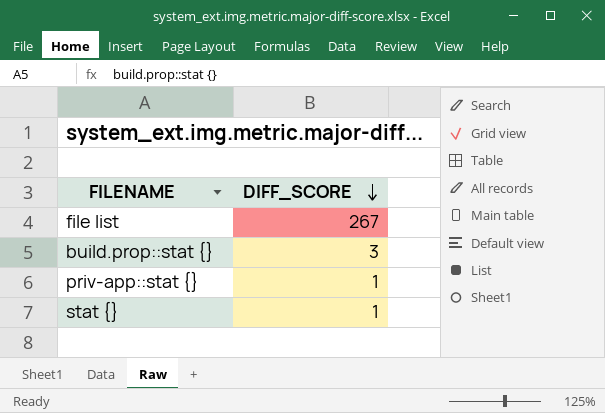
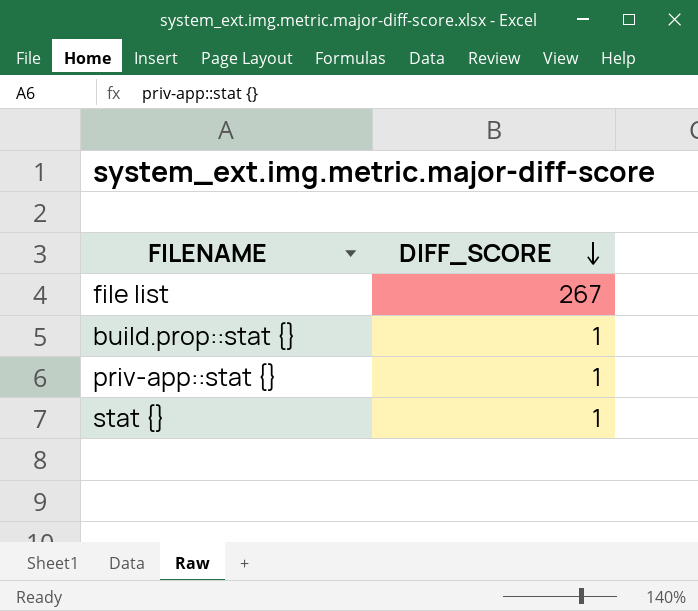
build.prop::stat {} | DIFF_SCORE: 3 -> 1

